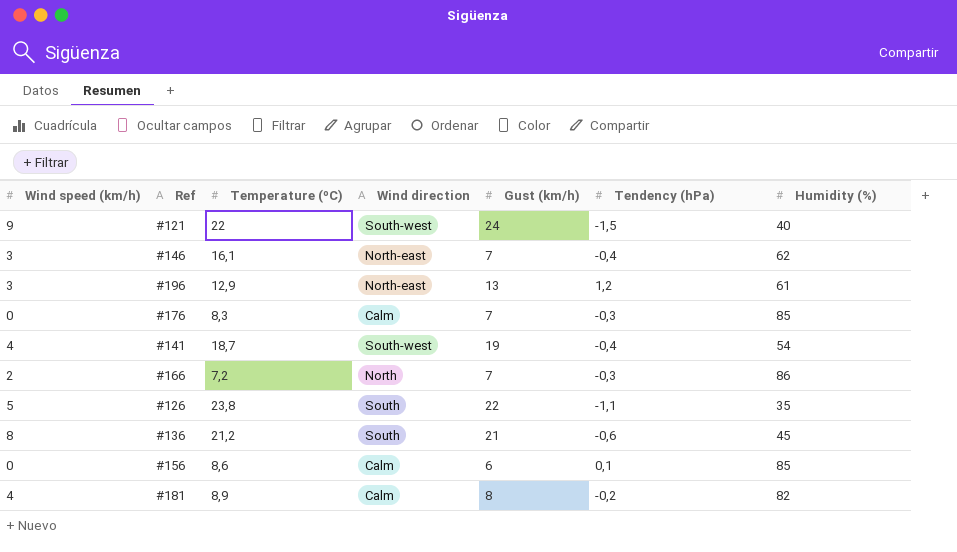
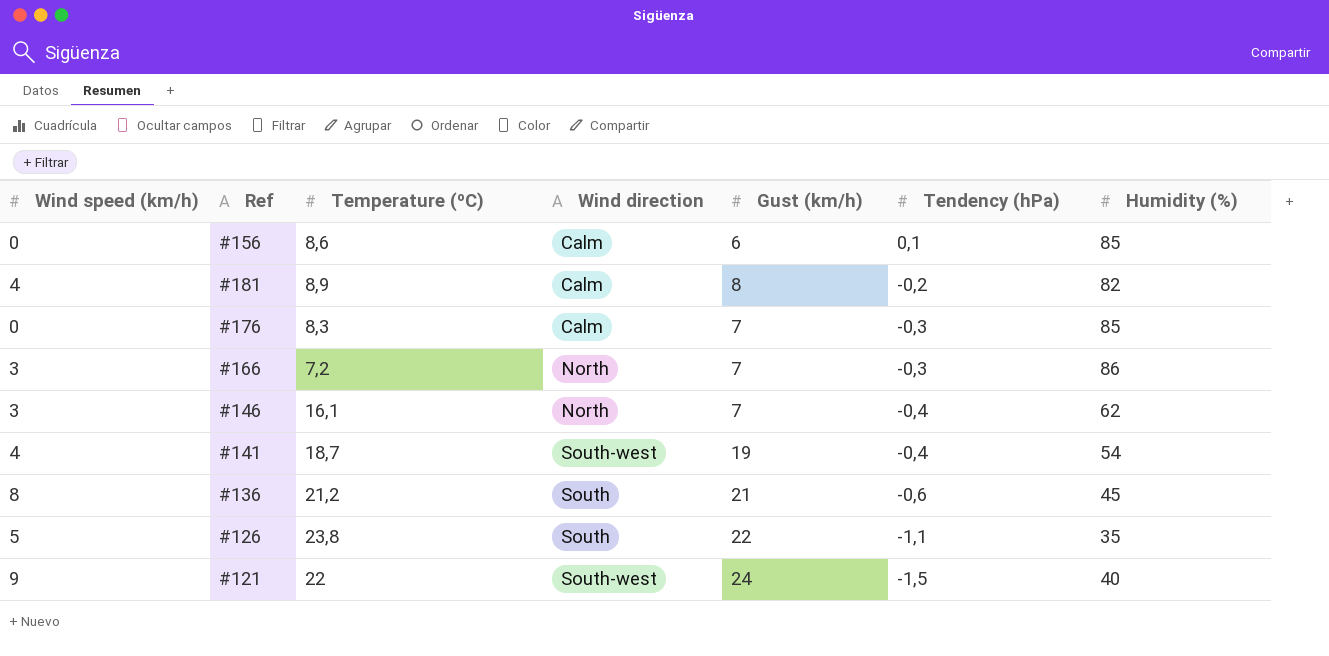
row order: none -> Tendency (hPa) descending
row #196: 3 | 12,9 | North-east | 13 | 1,2 | 61 -> none
#166 | Wind speed (km/h): 2 -> 3
#146 | Wind direction: North-east -> North

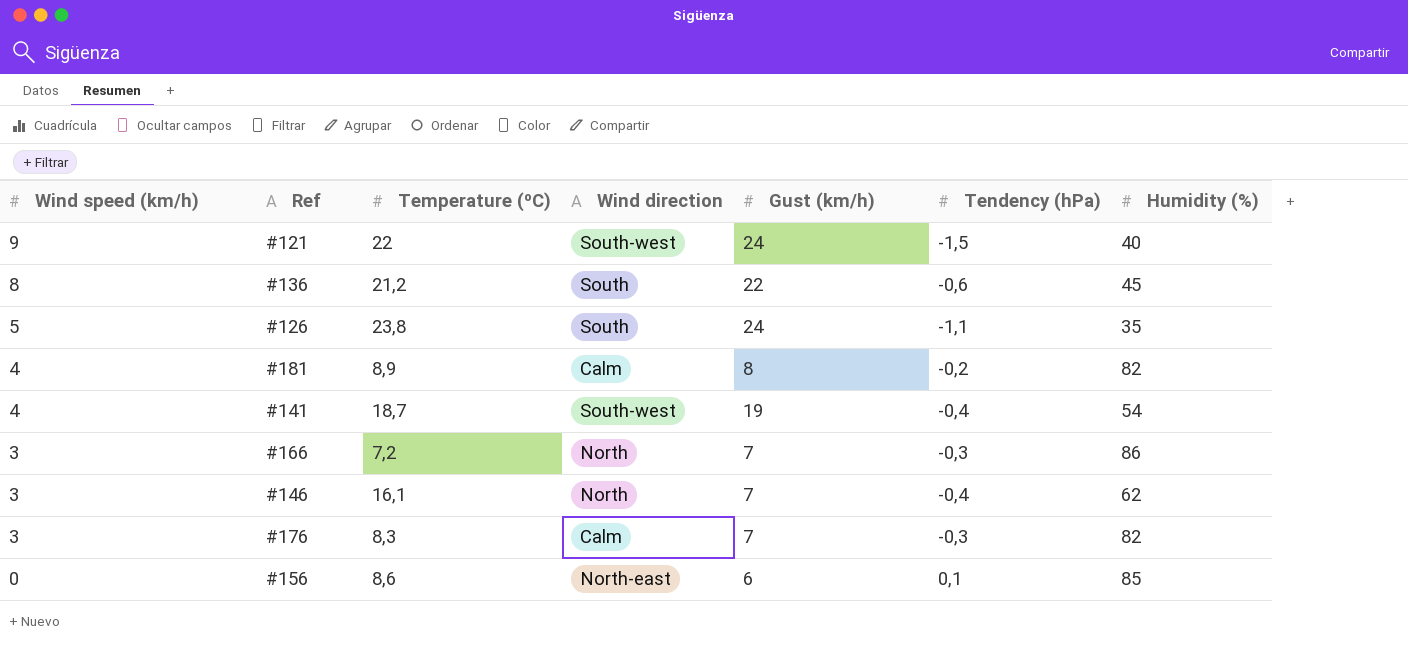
row order: Tendency (hPa) descending -> Wind speed (km/h) descending
#136 | Gust (km/h): 21 -> 22
#126 | Gust (km/h): 22 -> 24
#176 | Wind speed (km/h): 0 -> 3
#176 | Humidity (%): 85 -> 82
#156 | Wind direction: Calm -> North-east

